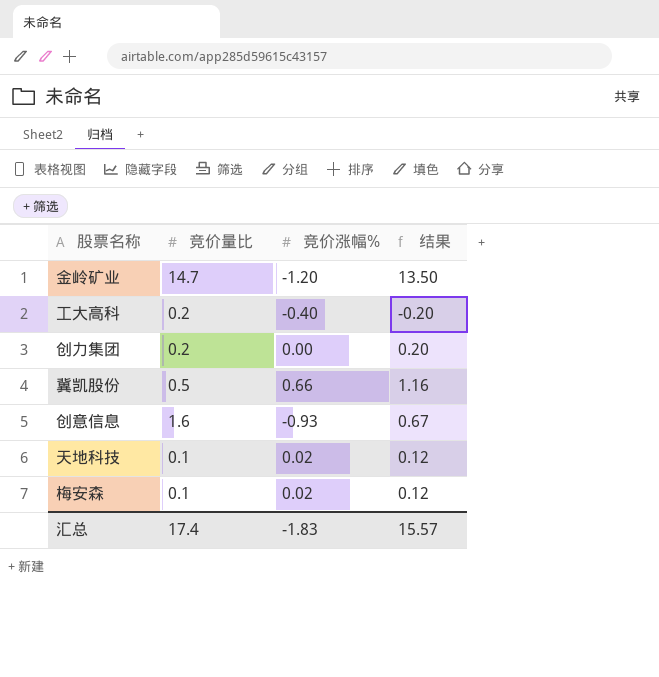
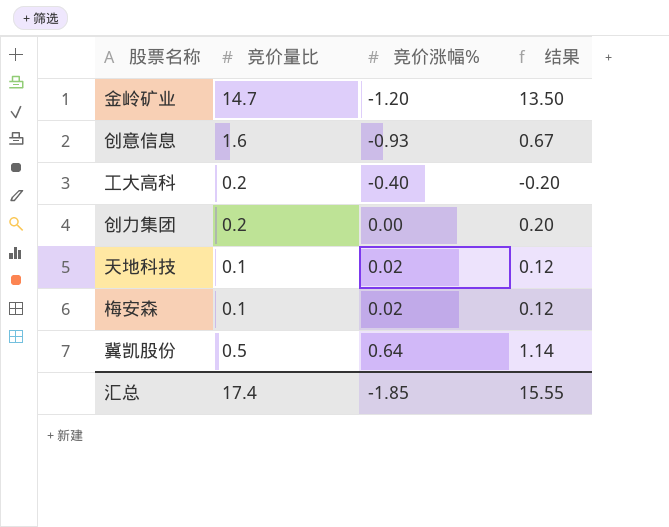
row order: none -> 竞价涨幅% ascending
冀凯股份 | 竞价涨幅%: 0.66 -> 0.64
冀凯股份 | 结果: 1.16 -> 1.14
汇总 | 竞价涨幅%: -1.83 -> -1.85
汇总 | 结果: 15.57 -> 15.55

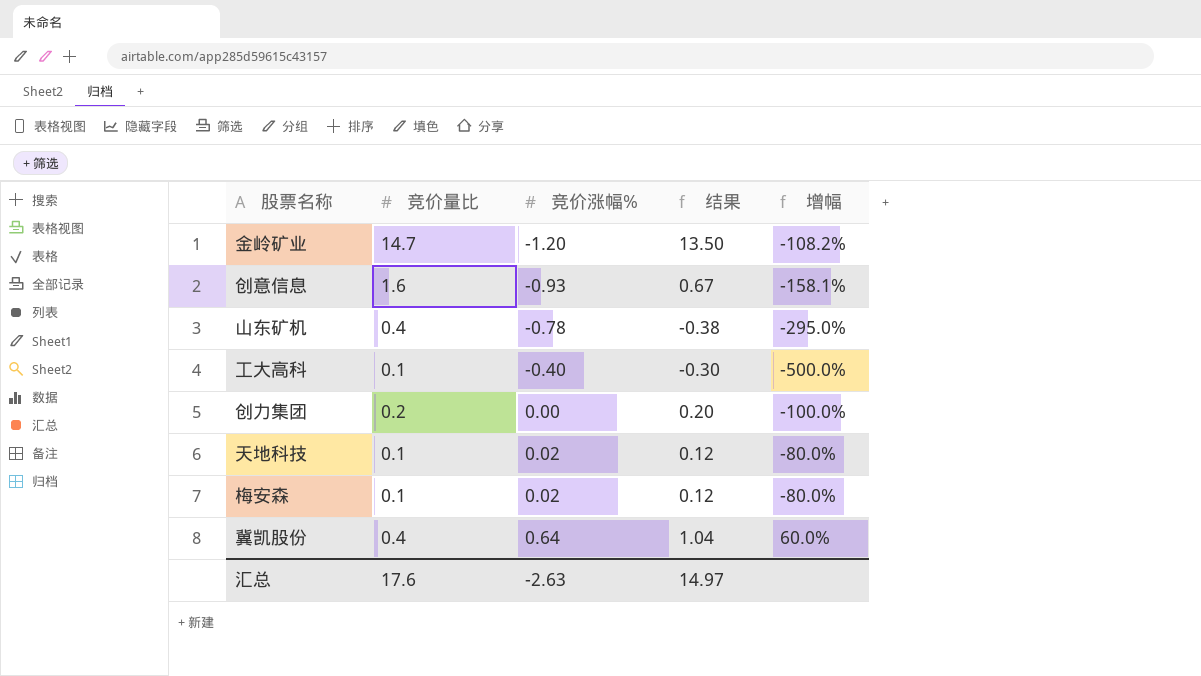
column 增幅 | formula: none -> ([竞价涨幅%] - [竞价量比]) / [竞价量比]
row 山东矿机: none -> 0.4 | -0.78 | -0.38 | -295.0%
工大高科 | 竞价量比: 0.2 -> 0.1
工大高科 | 结果: -0.20 -> -0.30
冀凯股份 | 竞价量比: 0.5 -> 0.4
冀凯股份 | 结果: 1.14 -> 1.04
汇总 | 竞价量比: 17.4 -> 17.6
汇总 | 竞价涨幅%: -1.85 -> -2.63
汇总 | 结果: 15.55 -> 14.97

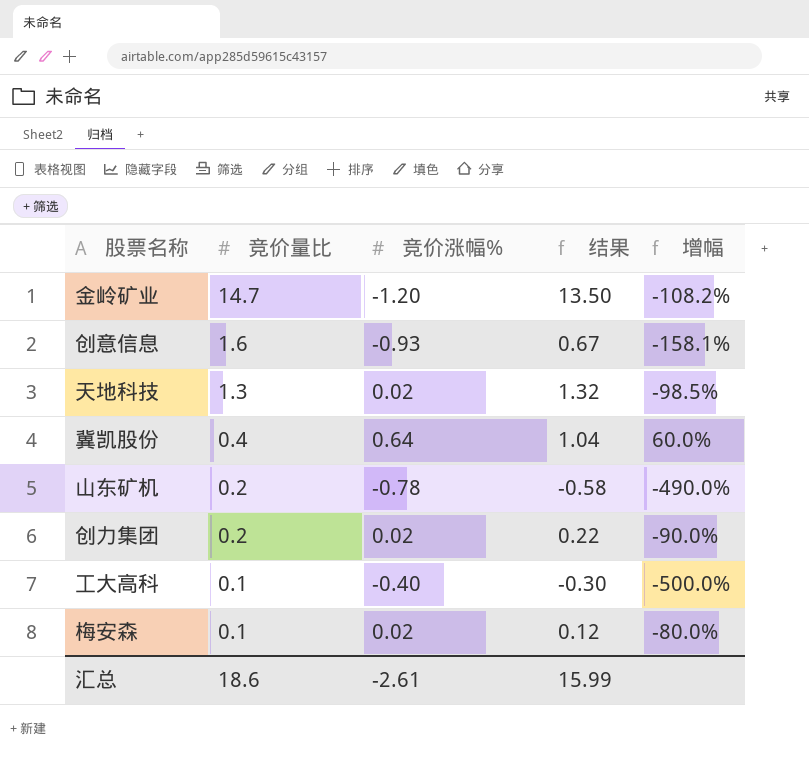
row order: 竞价涨幅% ascending -> 竞价量比 descending
天地科技 | 竞价量比: 0.1 -> 1.3
天地科技 | 结果: 0.12 -> 1.32
天地科技 | 增幅: -80.0% -> -98.5%
山东矿机 | 竞价量比: 0.4 -> 0.2
山东矿机 | 结果: -0.38 -> -0.58
山东矿机 | 增幅: -295.0% -> -490.0%
创力集团 | 竞价涨幅%: 0.00 -> 0.02
创力集团 | 结果: 0.20 -> 0.22
创力集团 | 增幅: -100.0% -> -90.0%
汇总 | 竞价量比: 17.6 -> 18.6
汇总 | 竞价涨幅%: -2.63 -> -2.61
汇总 | 结果: 14.97 -> 15.99

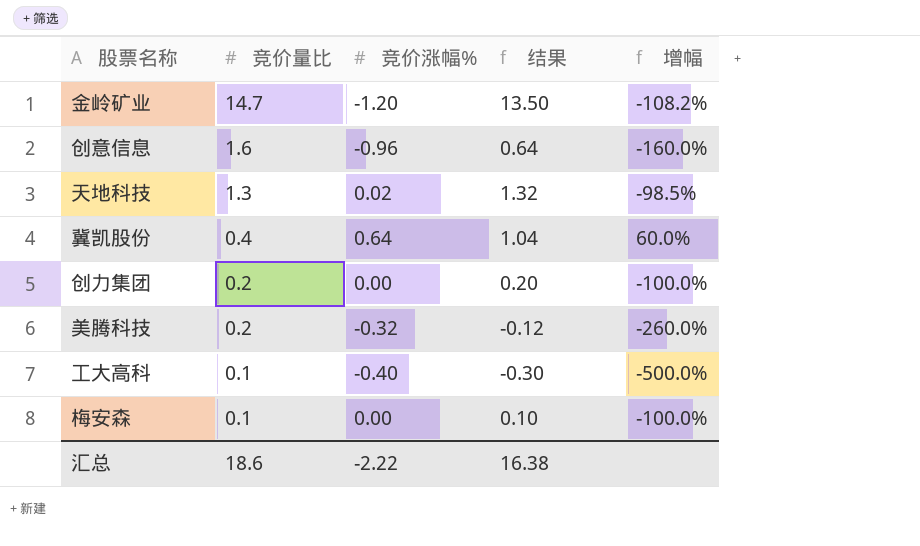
row 山东矿机: 0.2 | -0.78 | -0.58 | -490.0% -> none
创意信息 | 竞价涨幅%: -0.93 -> -0.96
创意信息 | 结果: 0.67 -> 0.64
创意信息 | 增幅: -158.1% -> -160.0%
创力集团 | 竞价涨幅%: 0.02 -> 0.00
创力集团 | 结果: 0.22 -> 0.20
创力集团 | 增幅: -90.0% -> -100.0%
row 美腾科技: none -> 0.2 | -0.32 | -0.12 | -260.0%
梅安森 | 竞价涨幅%: 0.02 -> 0.00
梅安森 | 结果: 0.12 -> 0.10
梅安森 | 增幅: -80.0% -> -100.0%
汇总 | 竞价涨幅%: -2.61 -> -2.22
汇总 | 结果: 15.99 -> 16.38

